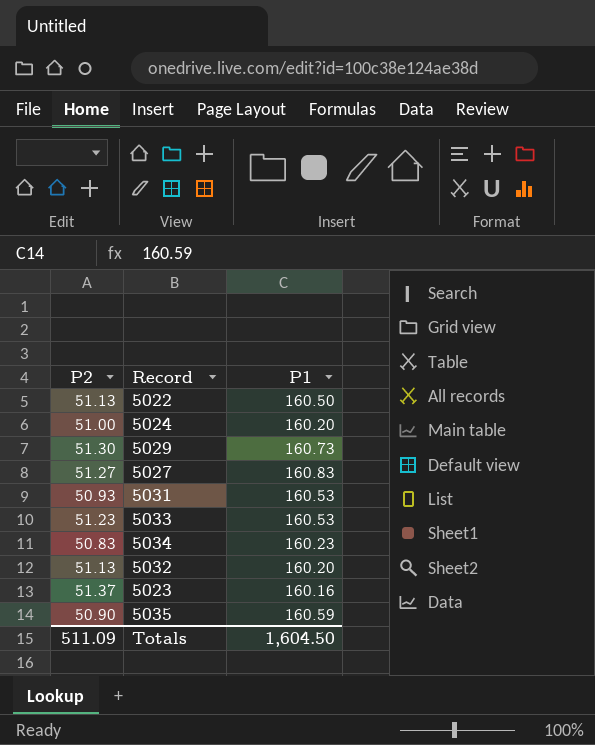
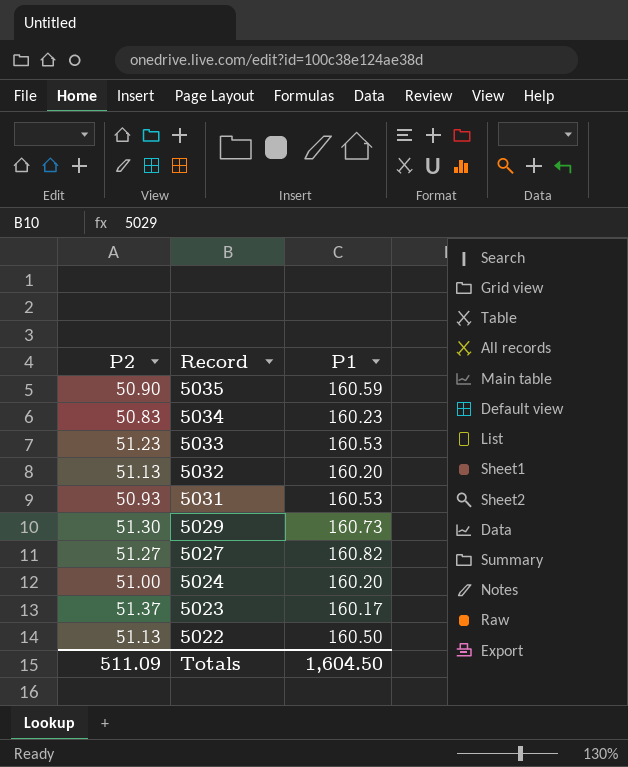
row order: none -> Record descending
5027 | P1: 160.83 -> 160.82
5023 | P1: 160.16 -> 160.17

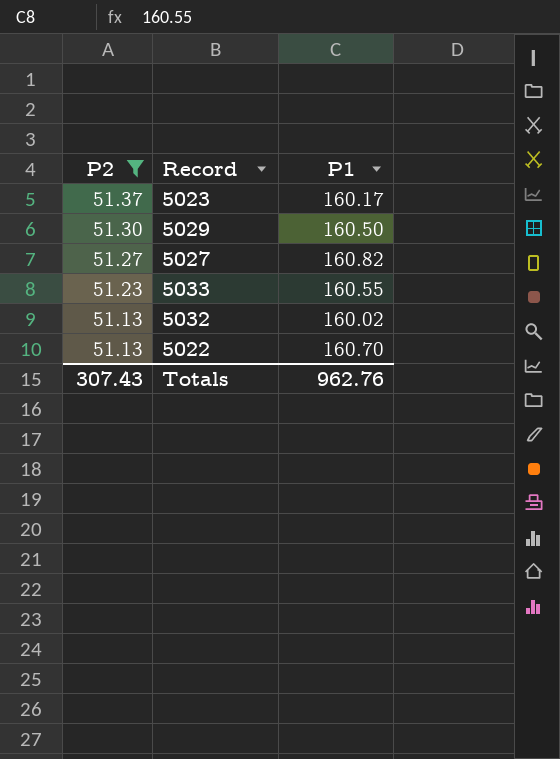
filter: none -> P2 >= 51.13
row order: Record descending -> P2 descending
5029 | P1: 160.73 -> 160.50
5033 | P1: 160.53 -> 160.55
5032 | P1: 160.20 -> 160.02
5022 | P1: 160.50 -> 160.70
Totals | P2: 511.09 -> 307.43
Totals | P1: 1,604.50 -> 962.76

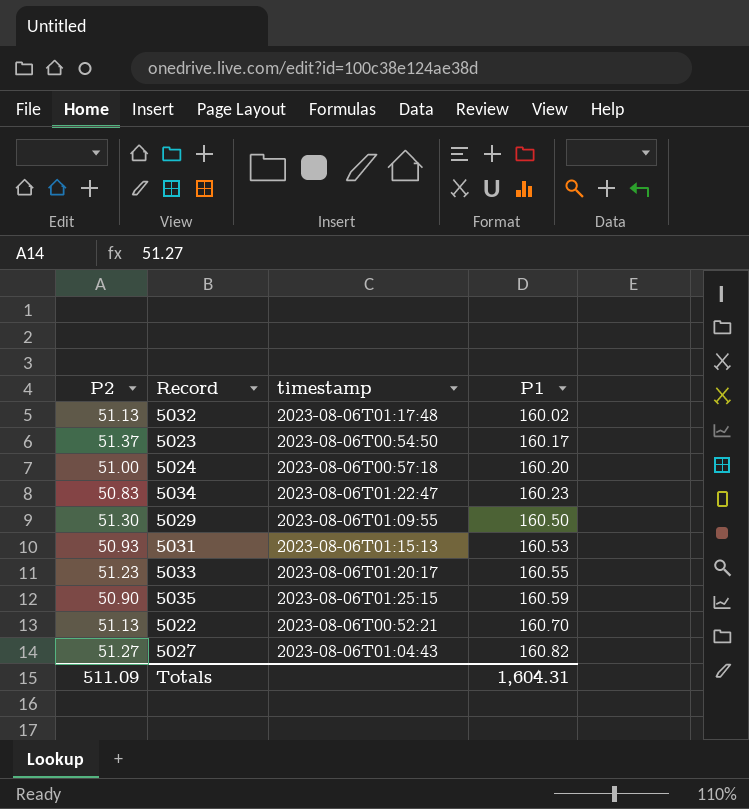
filter: P2 >= 51.13 -> none
row order: P2 descending -> P1 ascending
column timestamp | position: none -> 3
Totals | P2: 307.43 -> 511.09
Totals | P1: 962.76 -> 1,604.31

